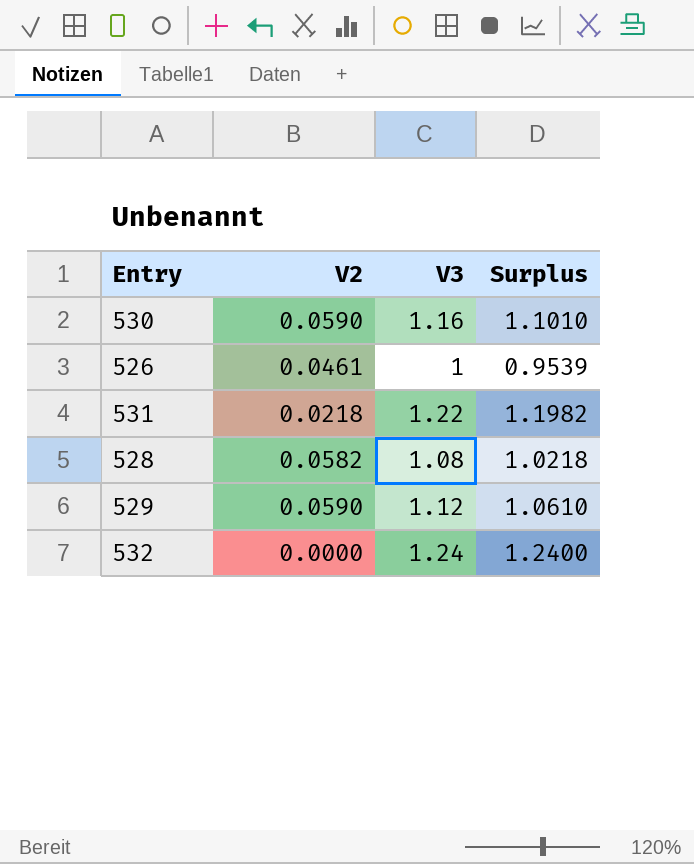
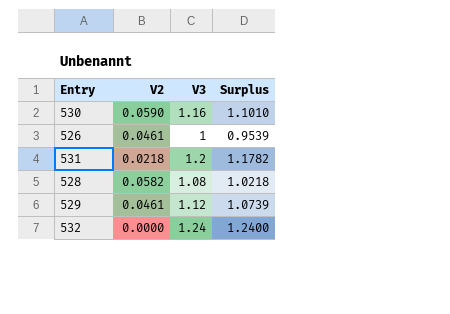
531 | V3: 1.22 -> 1.2
531 | Surplus: 1.1982 -> 1.1782
529 | V2: 0.0590 -> 0.0461
529 | Surplus: 1.0610 -> 1.0739

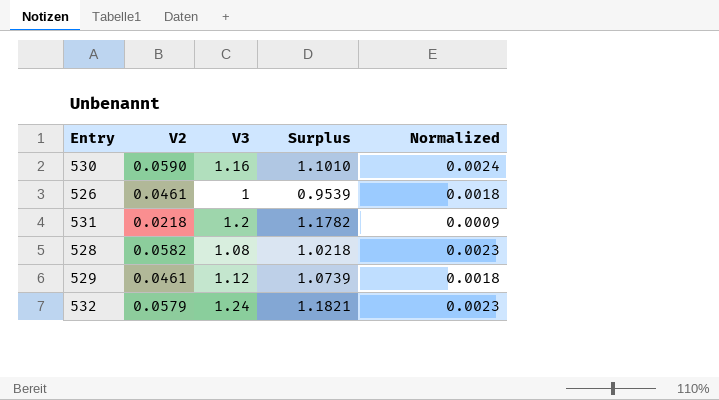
column Normalized | formula: none -> [V2] * 0.04
532 | V2: 0.0000 -> 0.0579
532 | Surplus: 1.2400 -> 1.1821

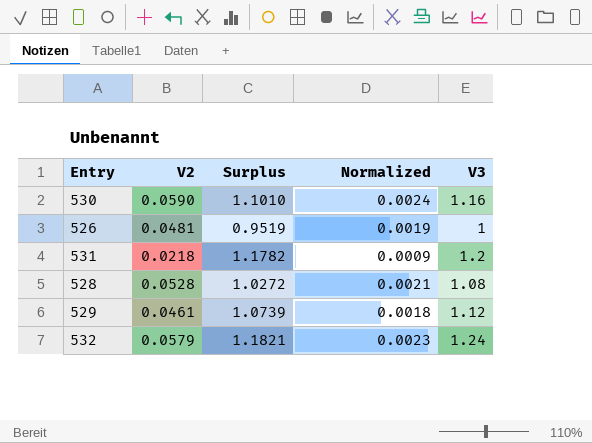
column V3 | position: 3 -> 5
526 | V2: 0.0461 -> 0.0481
526 | Surplus: 0.9539 -> 0.9519
526 | Normalized: 0.0018 -> 0.0019
528 | V2: 0.0582 -> 0.0528
528 | Surplus: 1.0218 -> 1.0272
528 | Normalized: 0.0023 -> 0.0021

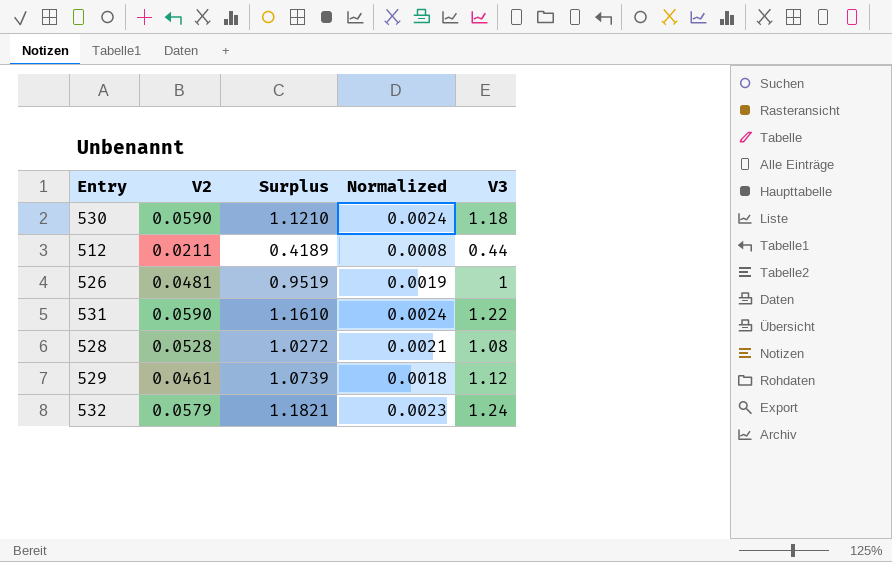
530 | Surplus: 1.1010 -> 1.1210
530 | V3: 1.16 -> 1.18
row 512: none -> 0.0211 | 0.4189 | 0.0008 | 0.44
531 | V2: 0.0218 -> 0.0590
531 | Surplus: 1.1782 -> 1.1610
531 | Normalized: 0.0009 -> 0.0024
531 | V3: 1.2 -> 1.22

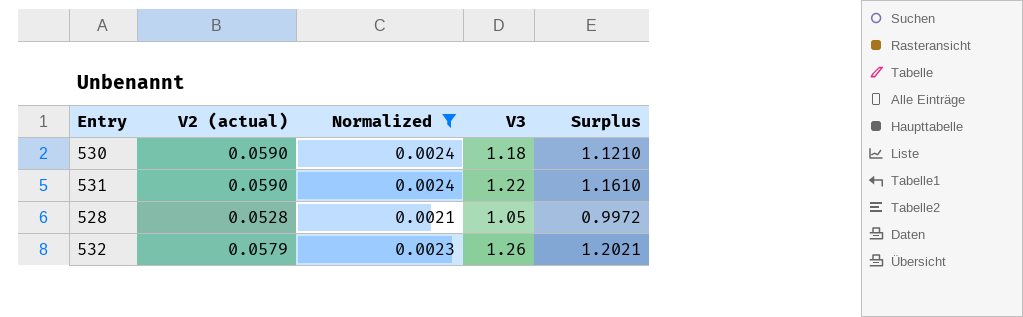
filter: none -> Normalized >= 0.0021
column name: V2 -> V2 (actual)
column Surplus | position: 3 -> 5
528 | V3: 1.08 -> 1.05
528 | Surplus: 1.0272 -> 0.9972
532 | V3: 1.24 -> 1.26
532 | Surplus: 1.1821 -> 1.2021

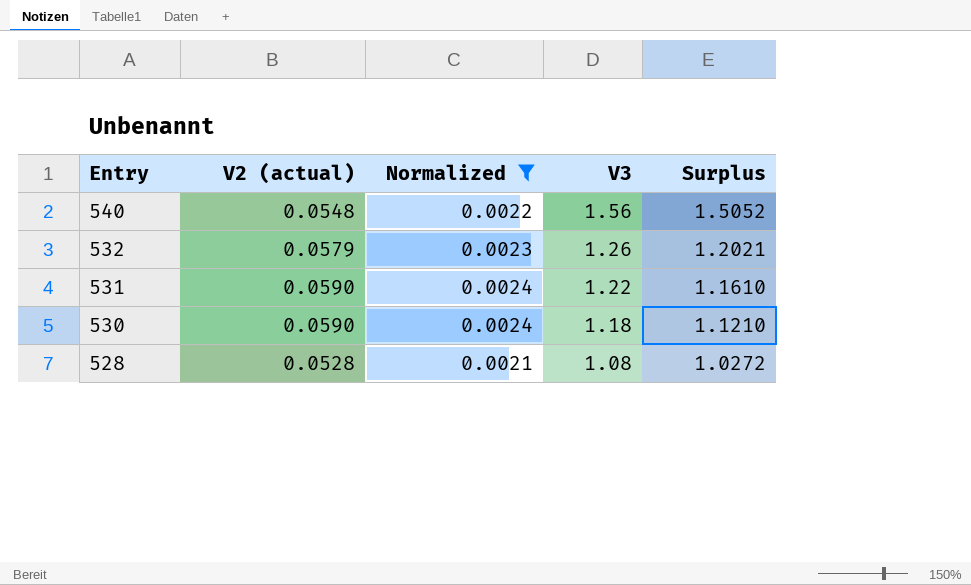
row order: none -> Entry descending
row 540: none -> 0.0548 | 0.0022 | 1.56 | 1.5052
528 | V3: 1.05 -> 1.08
528 | Surplus: 0.9972 -> 1.0272

